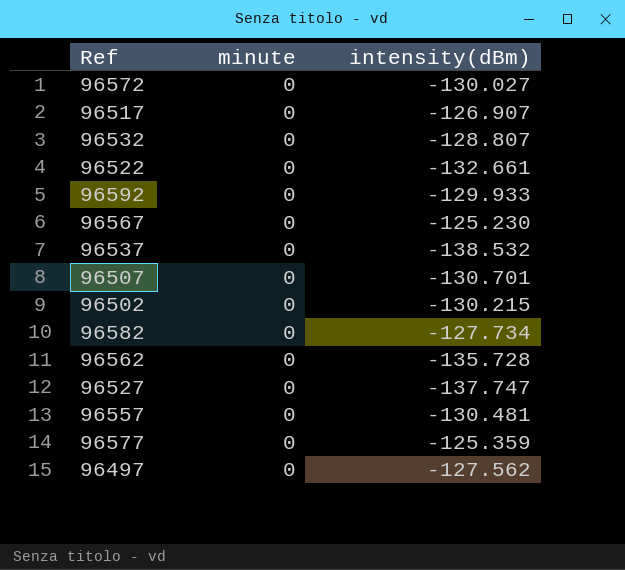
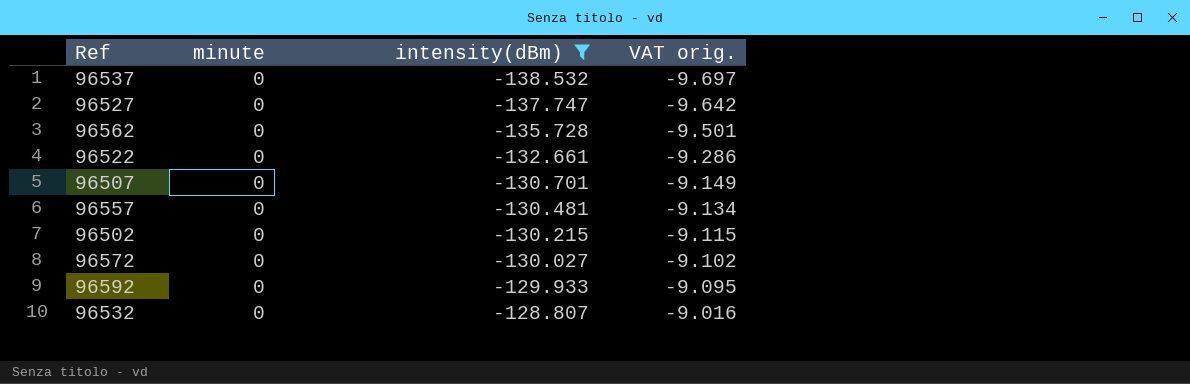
filter: none -> intensity(dBm) <= -128.807
row order: none -> intensity(dBm) ascending
column VAT orig. | formula: none -> [intensity(dBm)] * 0.07

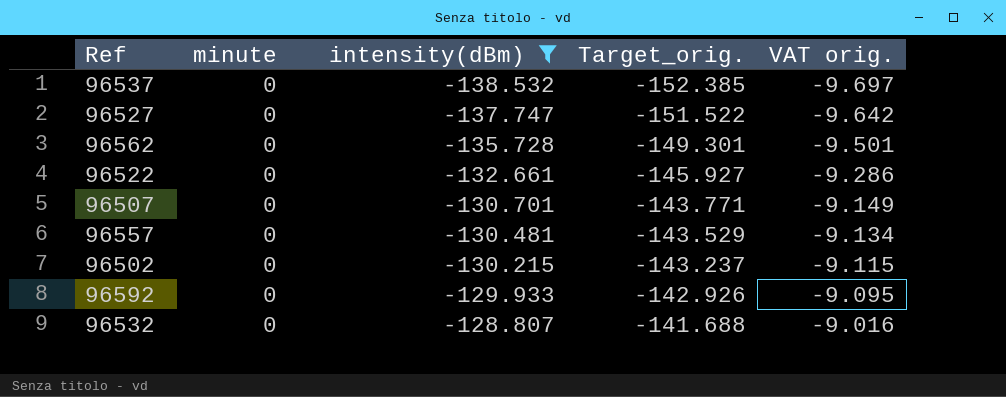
column Target_orig. | formula: none -> [intensity(dBm)] * 1.1
row 96572: 0 | -130.027 | -9.102 -> none

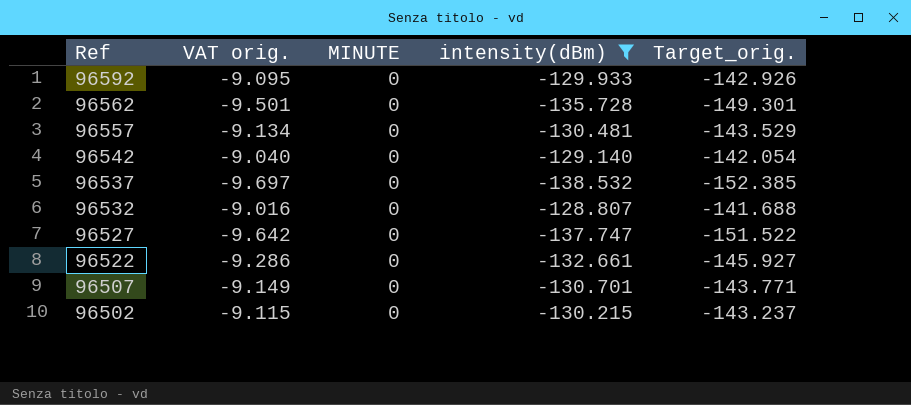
row order: intensity(dBm) ascending -> Ref descending
column VAT orig. | position: 5 -> 2
column name: minute -> MINUTE
row 96542: none -> -9.040 | 0 | -129.140 | -142.054

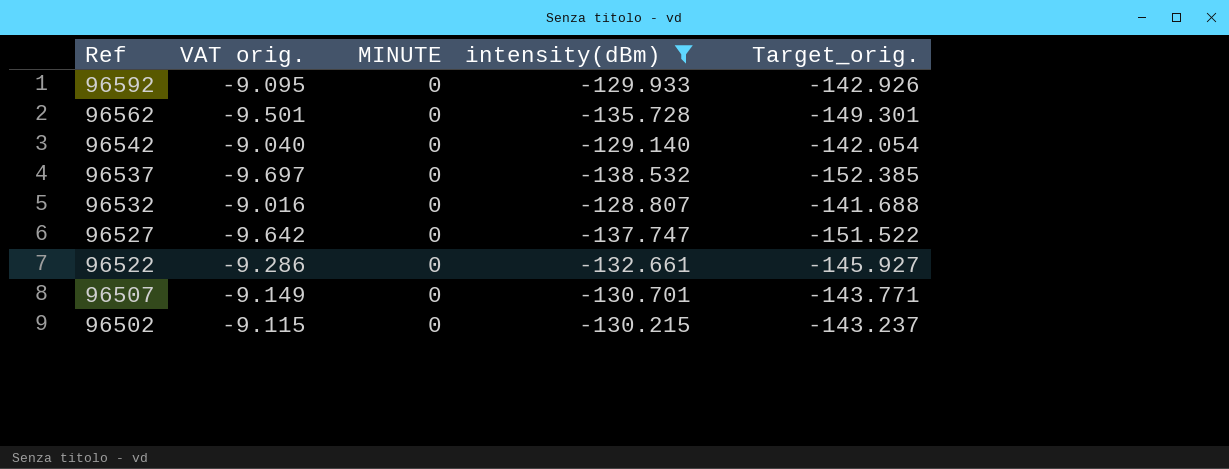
row 96557: -9.134 | 0 | -130.481 | -143.529 -> none

